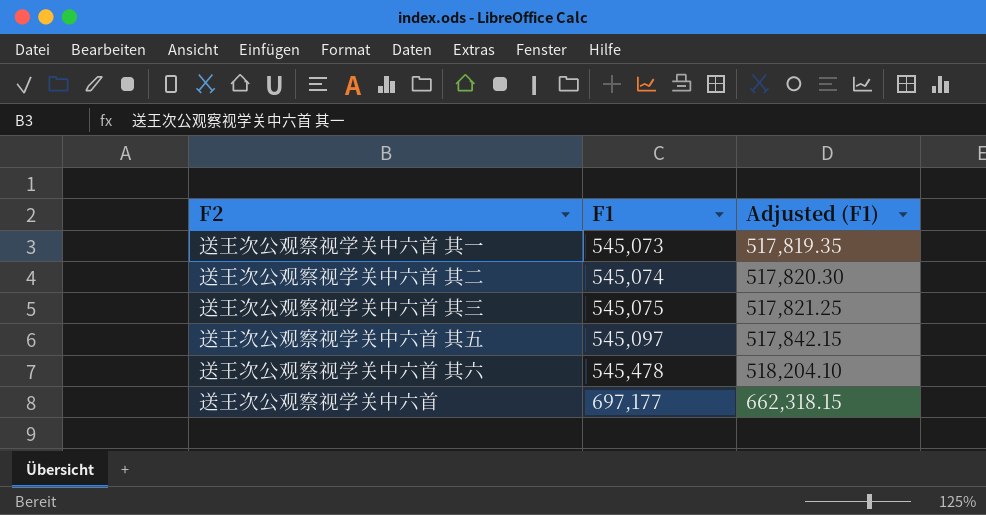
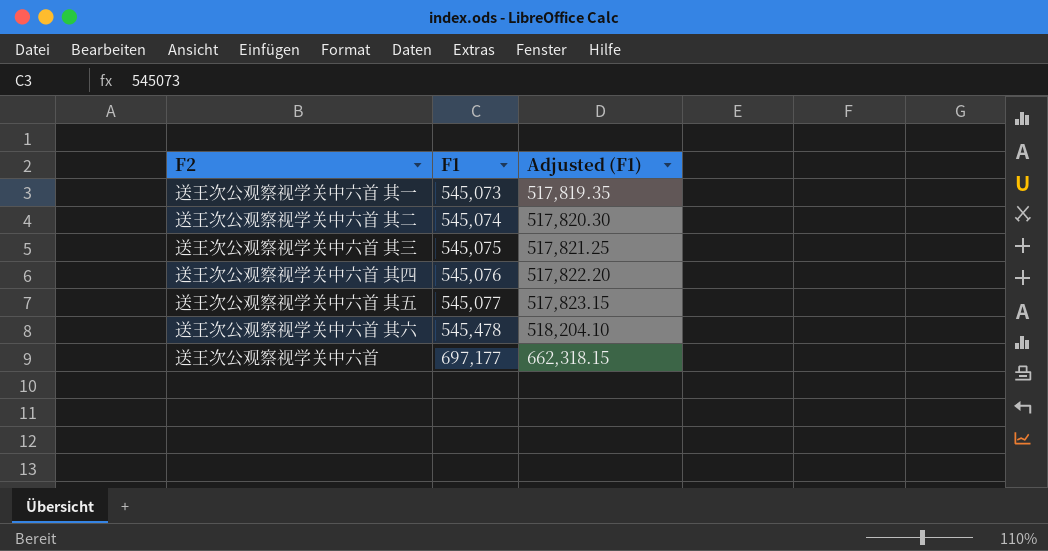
row 送王次公观察视学关中六首 其四: none -> 545,076 | 517,822.20
送王次公观察视学关中六首 其五 | F1: 545,097 -> 545,077
送王次公观察视学关中六首 其五 | Adjusted (F1): 517,842.15 -> 517,823.15

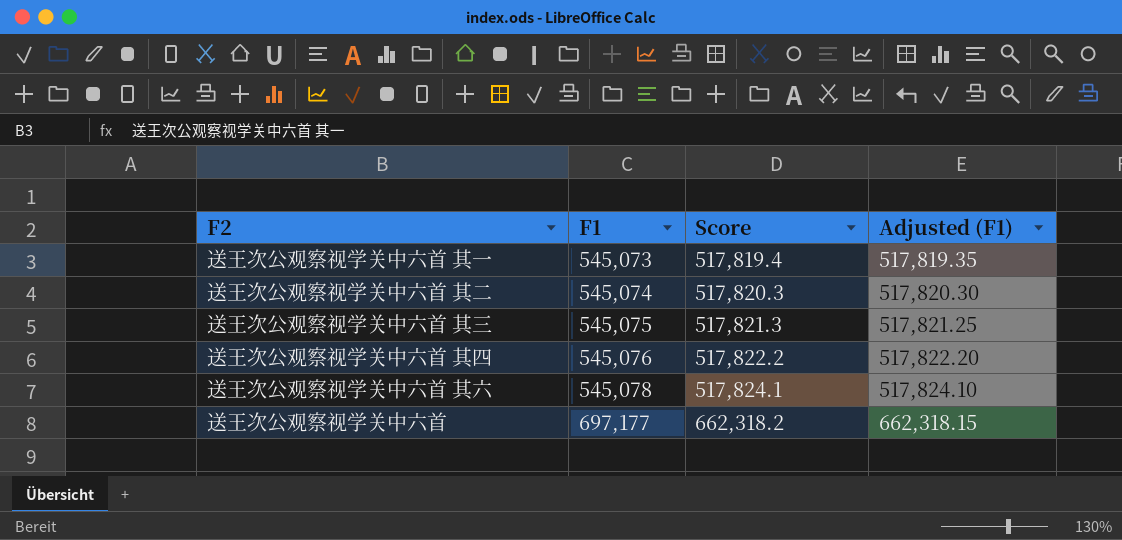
column Score | formula: none -> [F1] * 0.95
row 送王次公观察视学关中六首 其五: 545,077 | 517,823.15 -> none
送王次公观察视学关中六首 其六 | F1: 545,478 -> 545,078
送王次公观察视学关中六首 其六 | Adjusted (F1): 518,204.10 -> 517,824.10

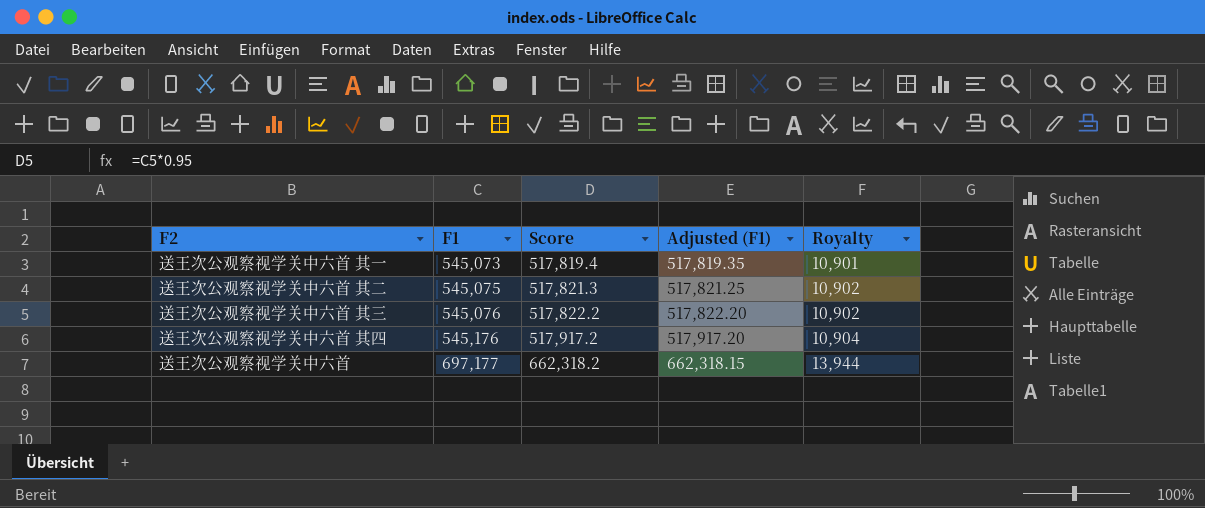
column Royalty | formula: none -> [F1] * 0.02
row 送王次公观察视学关中六首 其六: 545,078 | 517,824.1 | 517,824.10 -> none
送王次公观察视学关中六首 其二 | F1: 545,074 -> 545,075
送王次公观察视学关中六首 其二 | Score: 517,820.3 -> 517,821.3
送王次公观察视学关中六首 其二 | Adjusted (F1): 517,820.30 -> 517,821.25
送王次公观察视学关中六首 其三 | F1: 545,075 -> 545,076
送王次公观察视学关中六首 其三 | Score: 517,821.3 -> 517,822.2
送王次公观察视学关中六首 其三 | Adjusted (F1): 517,821.25 -> 517,822.20
送王次公观察视学关中六首 其四 | F1: 545,076 -> 545,176
送王次公观察视学关中六首 其四 | Score: 517,822.2 -> 517,917.2
送王次公观察视学关中六首 其四 | Adjusted (F1): 517,822.20 -> 517,917.20

